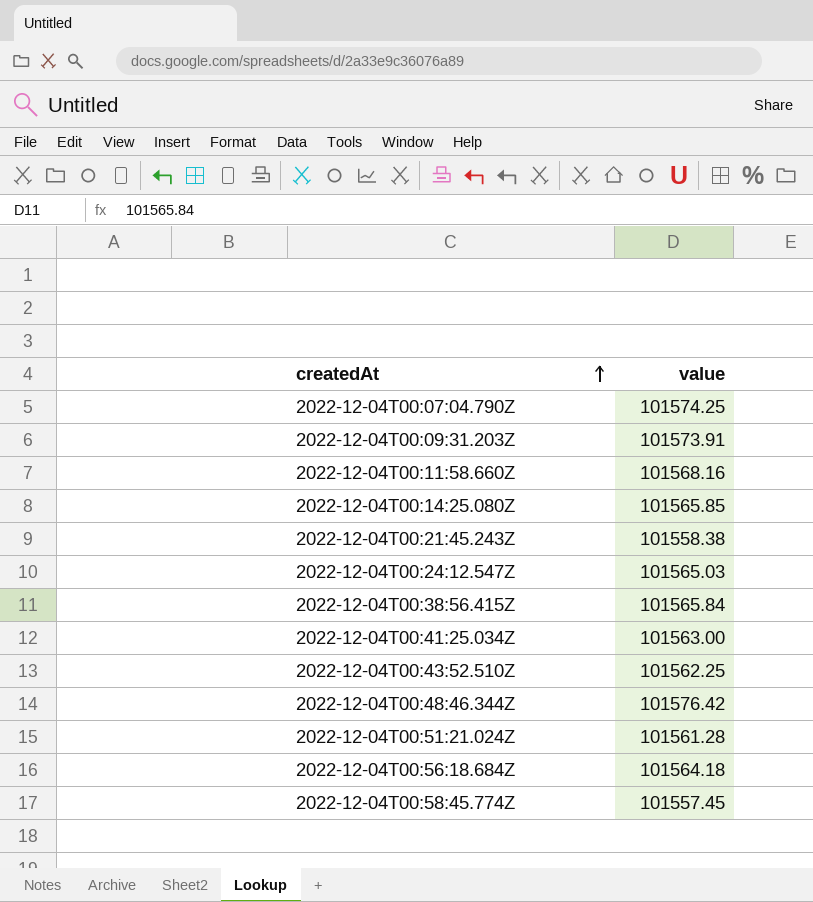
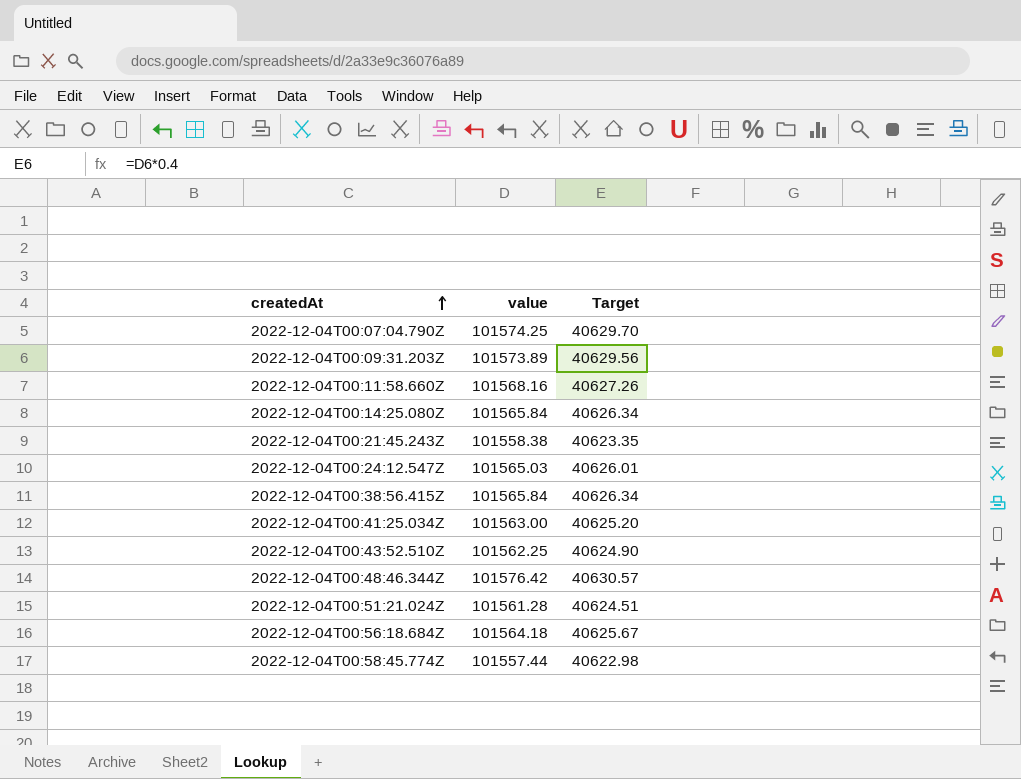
column Target | formula: none -> [value] * 0.4
2022-12-04T00:09:31.203Z | value: 101573.91 -> 101573.89
2022-12-04T00:14:25.080Z | value: 101565.85 -> 101565.84
2022-12-04T00:58:45.774Z | value: 101557.45 -> 101557.44

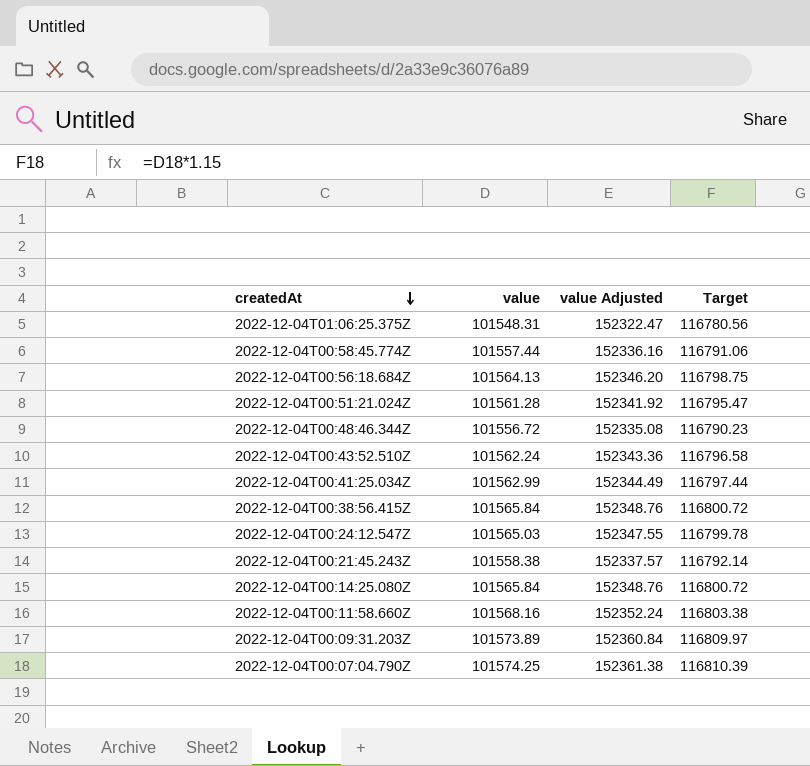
row order: createdAt ascending -> createdAt descending
column value Adjusted | formula: none -> [value] * 1.5
column Target | formula: [value] * 0.4 -> [value] * 1.15
row 2022-12-04T01:06:25.375Z: none -> 101548.31 | 152322.47 | 116780.56
2022-12-04T00:56:18.684Z | value: 101564.18 -> 101564.13
2022-12-04T00:48:46.344Z | value: 101576.42 -> 101556.72
2022-12-04T00:43:52.510Z | value: 101562.25 -> 101562.24
2022-12-04T00:41:25.034Z | value: 101563.00 -> 101562.99

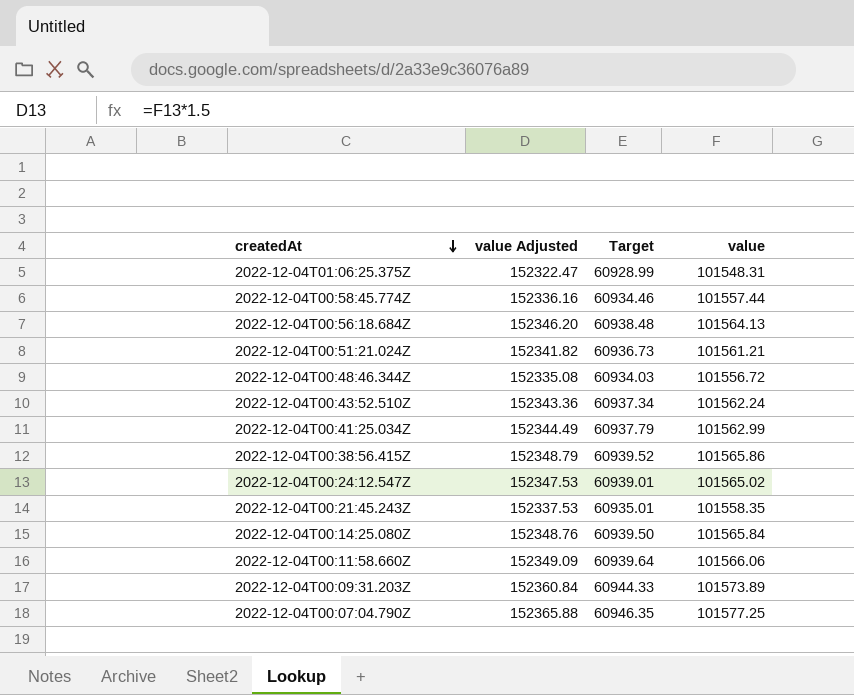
column Target | formula: [value] * 1.15 -> [value] * 0.6
column value | position: 2 -> 4
2022-12-04T00:51:21.024Z | value Adjusted: 152341.92 -> 152341.82
2022-12-04T00:51:21.024Z | value: 101561.28 -> 101561.21
2022-12-04T00:38:56.415Z | value Adjusted: 152348.76 -> 152348.79
2022-12-04T00:38:56.415Z | value: 101565.84 -> 101565.86
2022-12-04T00:24:12.547Z | value Adjusted: 152347.55 -> 152347.53
2022-12-04T00:24:12.547Z | value: 101565.03 -> 101565.02
2022-12-04T00:21:45.243Z | value Adjusted: 152337.57 -> 152337.53
2022-12-04T00:21:45.243Z | value: 101558.38 -> 101558.35
2022-12-04T00:11:58.660Z | value Adjusted: 152352.24 -> 152349.09
2022-12-04T00:11:58.660Z | value: 101568.16 -> 101566.06
2022-12-04T00:07:04.790Z | value Adjusted: 152361.38 -> 152365.88
2022-12-04T00:07:04.790Z | value: 101574.25 -> 101577.25

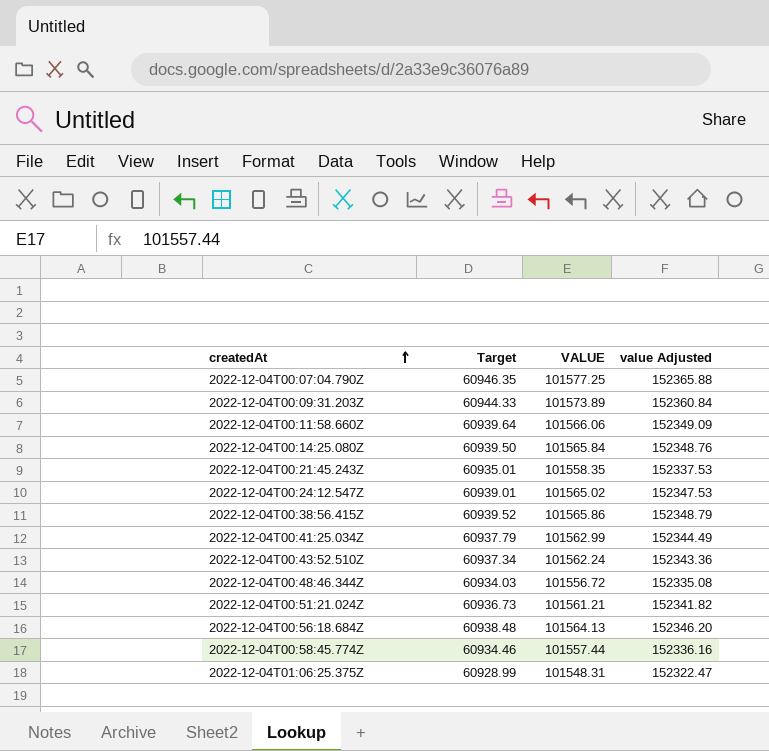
row order: createdAt descending -> createdAt ascending
column name: value -> VALUE
column value Adjusted | position: 2 -> 4

